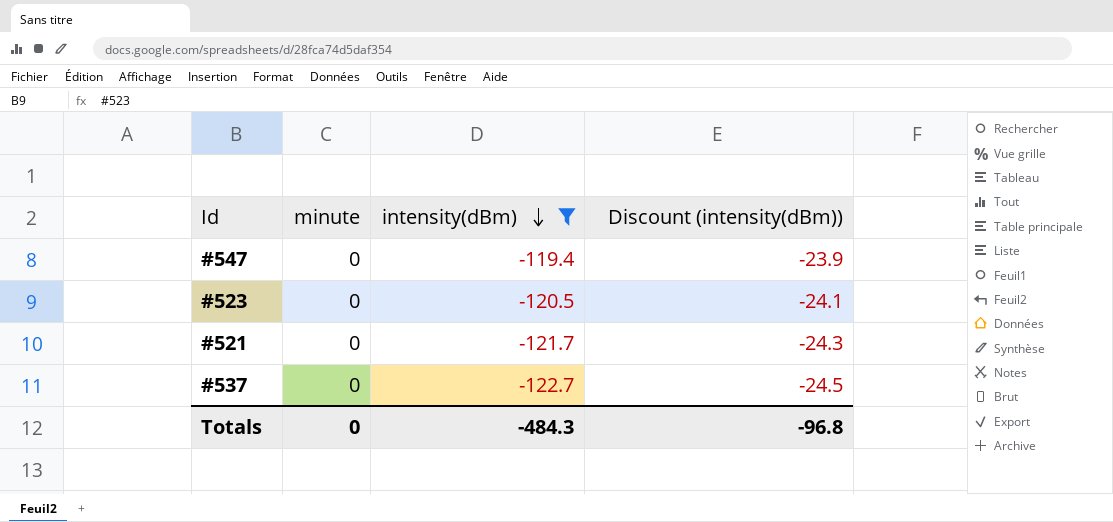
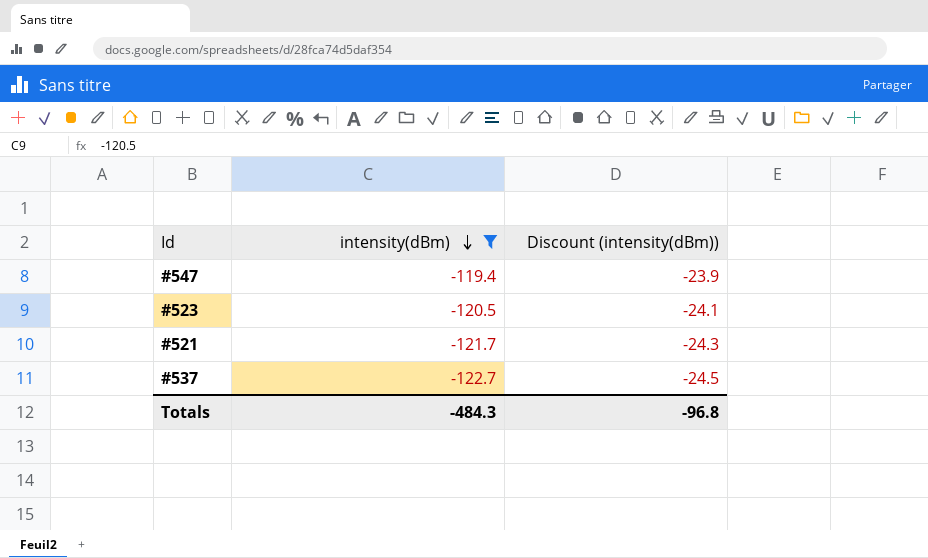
column minute | position: 2 -> none

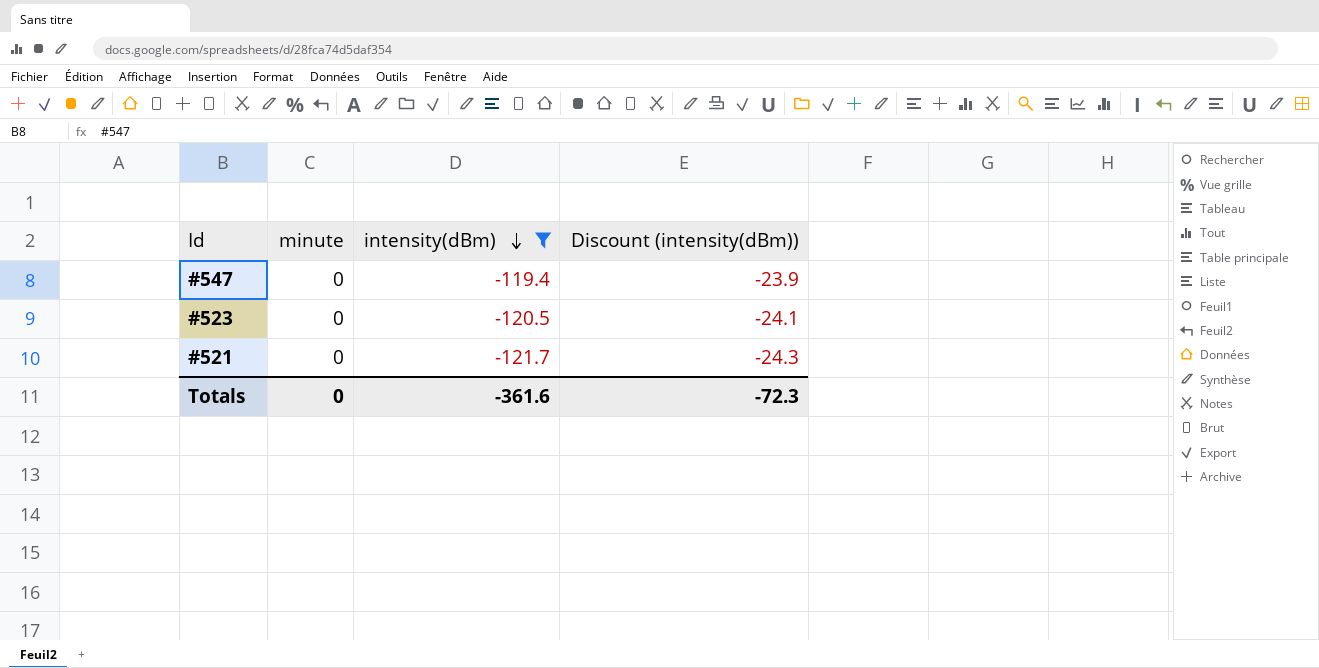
column minute | position: none -> 2
row #537: -122.7 | -24.5 -> none
Totals | intensity(dBm): -484.3 -> -361.6
Totals | Discount (intensity(dBm)): -96.8 -> -72.3

